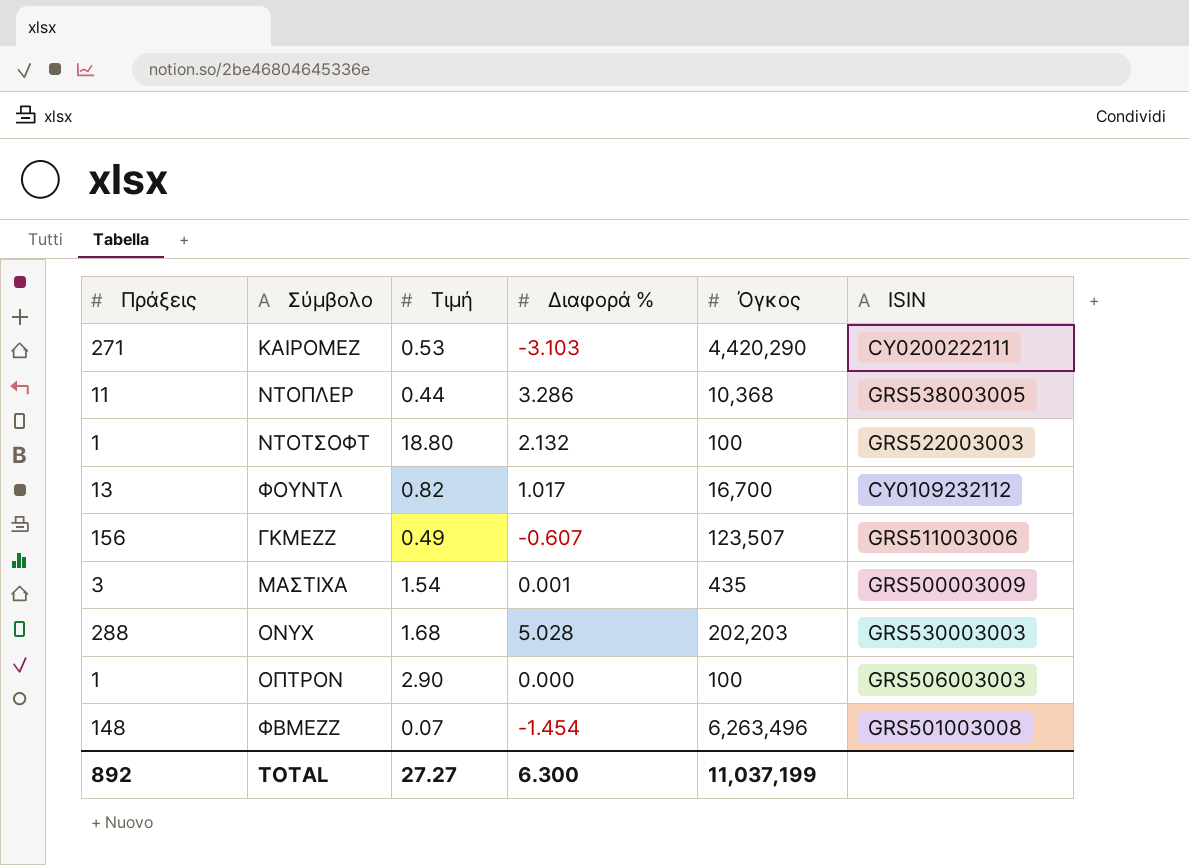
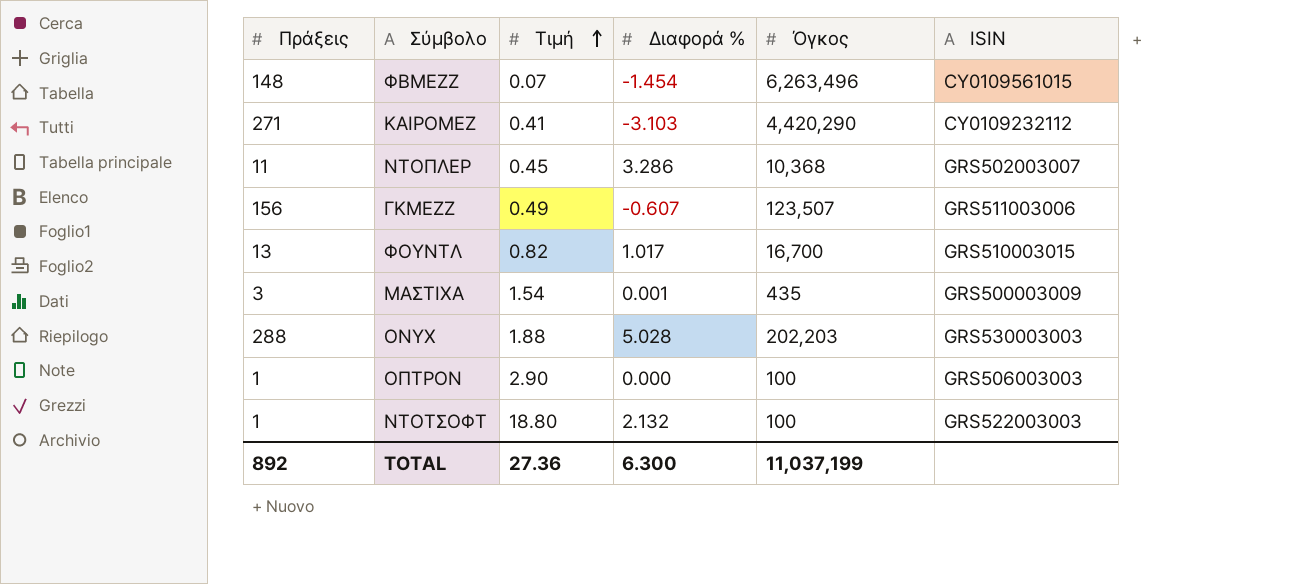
row order: none -> Τιμή ascending
ΦΒΜΕΖΖ | ISIN: GRS501003008 -> CY0109561015
ΚΑΙΡΟΜΕΖ | Τιμή: 0.53 -> 0.41
ΚΑΙΡΟΜΕΖ | ISIN: CY0200222111 -> CY0109232112
ΝΤΟΠΛΕΡ | Τιμή: 0.44 -> 0.45
ΝΤΟΠΛΕΡ | ISIN: GRS538003005 -> GRS502003007
ΦΟΥΝΤΛ | ISIN: CY0109232112 -> GRS510003015
ONYX | Τιμή: 1.68 -> 1.88
TOTAL | Τιμή: 27.27 -> 27.36

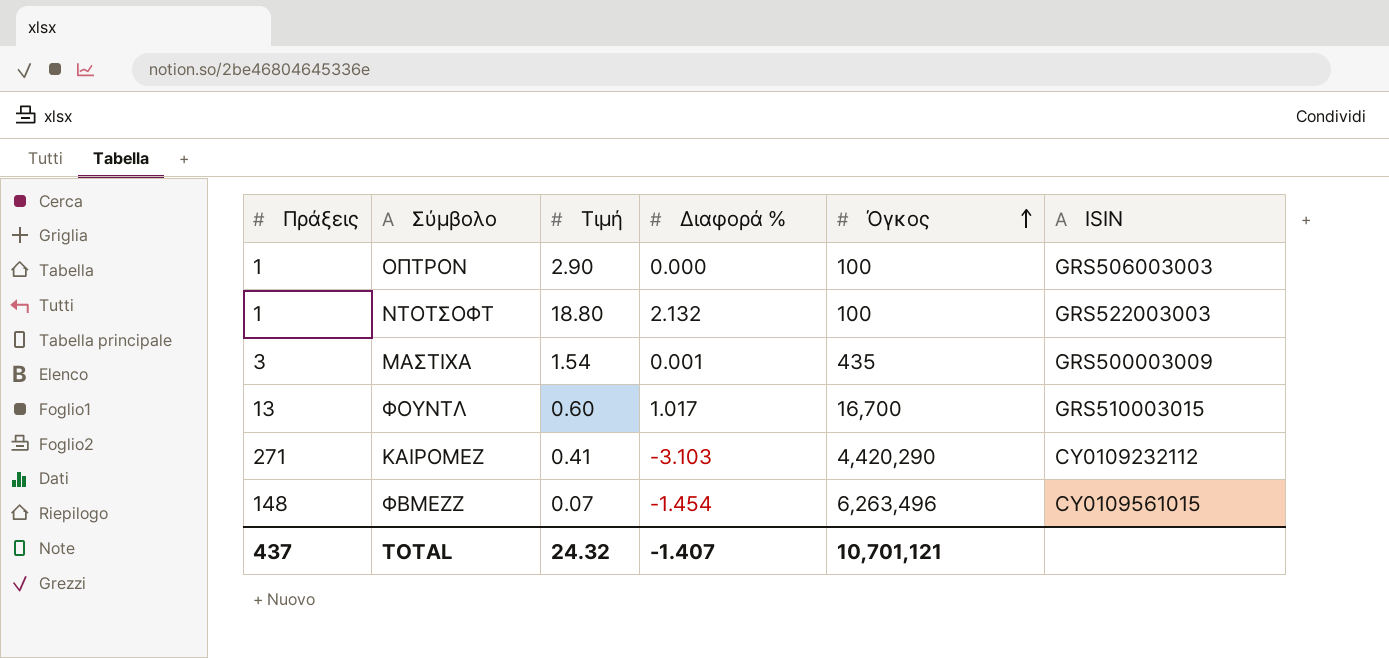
row order: Τιμή ascending -> Όγκος ascending
row ΝΤΟΠΛΕΡ: 11 | 0.45 | 3.286 | 10,368 | GRS502003007 -> none
row ΓΚΜΕΖΖ: 156 | 0.49 | -0.607 | 123,507 | GRS511003006 -> none
row ONYX: 288 | 1.88 | 5.028 | 202,203 | GRS530003003 -> none
ΦΟΥΝΤΛ | Τιμή: 0.82 -> 0.60
TOTAL | Πράξεις: 892 -> 437
TOTAL | Τιμή: 27.36 -> 24.32
TOTAL | Διαφορά %: 6.300 -> -1.407
TOTAL | Όγκος: 11,037,199 -> 10,701,121

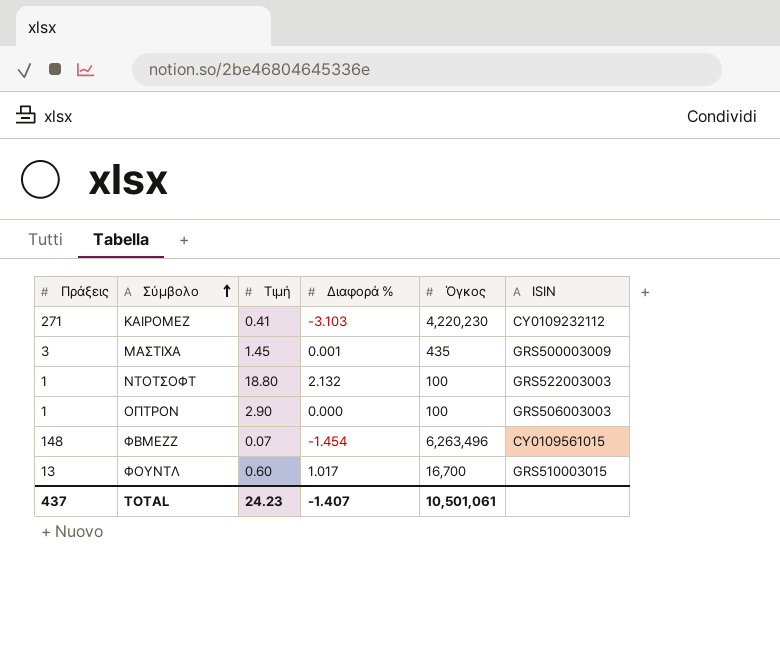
row order: Όγκος ascending -> Σύμβολο ascending
ΚΑΙΡΟΜΕΖ | Όγκος: 4,420,290 -> 4,220,230
ΜΑΣΤΙΧΑ | Τιμή: 1.54 -> 1.45
TOTAL | Τιμή: 24.32 -> 24.23
TOTAL | Όγκος: 10,701,121 -> 10,501,061

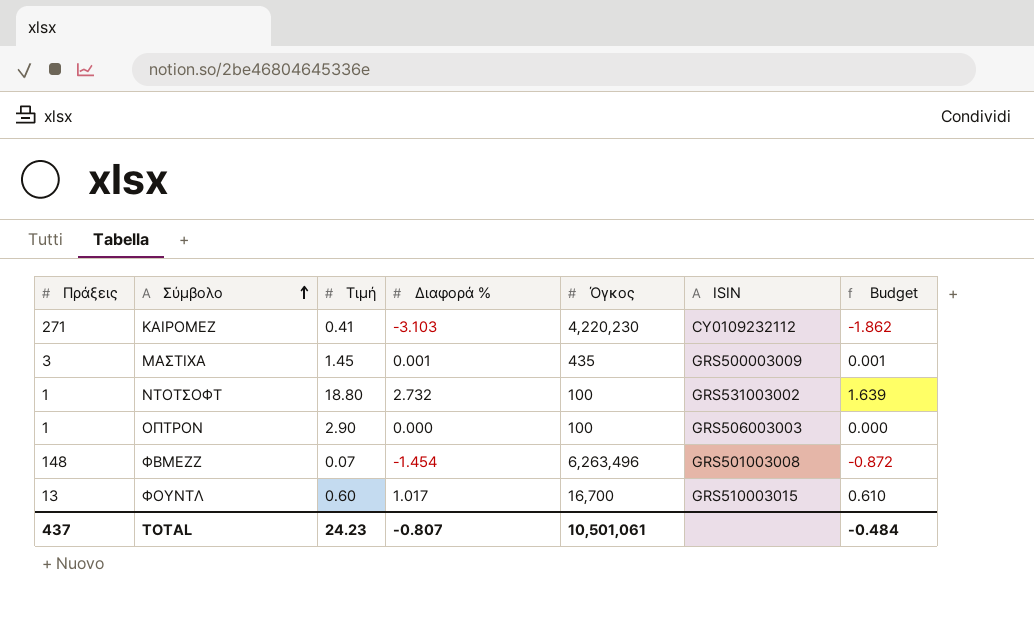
column Budget | formula: none -> [Διαφορά %] * 0.6
ΝΤΟΤΣΟΦΤ | Διαφορά %: 2.132 -> 2.732
ΝΤΟΤΣΟΦΤ | ISIN: GRS522003003 -> GRS531003002
ΦΒΜΕΖΖ | ISIN: CY0109561015 -> GRS501003008
TOTAL | Διαφορά %: -1.407 -> -0.807

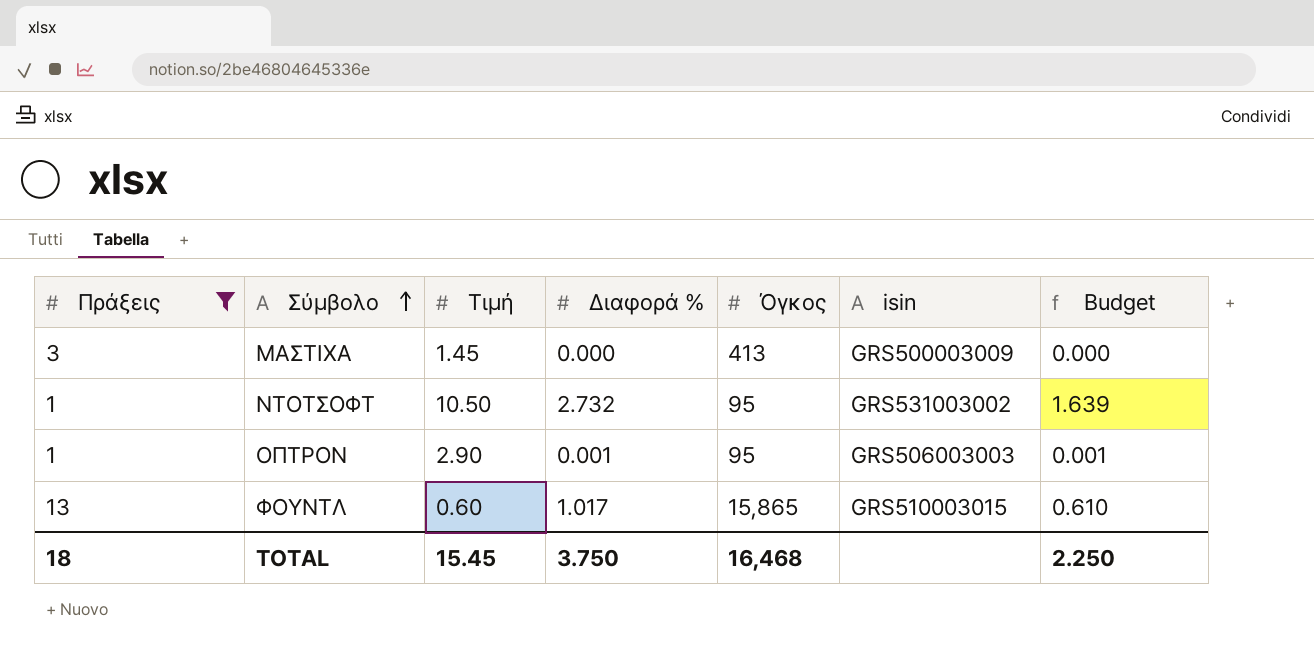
filter: none -> Πράξεις <= 13
column name: ISIN -> isin
ΜΑΣΤΙΧΑ | Διαφορά %: 0.001 -> 0.000
ΜΑΣΤΙΧΑ | Όγκος: 435 -> 413
ΜΑΣΤΙΧΑ | Budget: 0.001 -> 0.000
ΝΤΟΤΣΟΦΤ | Τιμή: 18.80 -> 10.50
ΝΤΟΤΣΟΦΤ | Όγκος: 100 -> 95
ΟΠΤΡΟΝ | Διαφορά %: 0.000 -> 0.001
ΟΠΤΡΟΝ | Όγκος: 100 -> 95
ΟΠΤΡΟΝ | Budget: 0.000 -> 0.001
ΦΟΥΝΤΛ | Όγκος: 16,700 -> 15,865
TOTAL | Πράξεις: 437 -> 18
TOTAL | Τιμή: 24.23 -> 15.45
TOTAL | Διαφορά %: -0.807 -> 3.750
TOTAL | Όγκος: 10,501,061 -> 16,468
TOTAL | Budget: -0.484 -> 2.250

